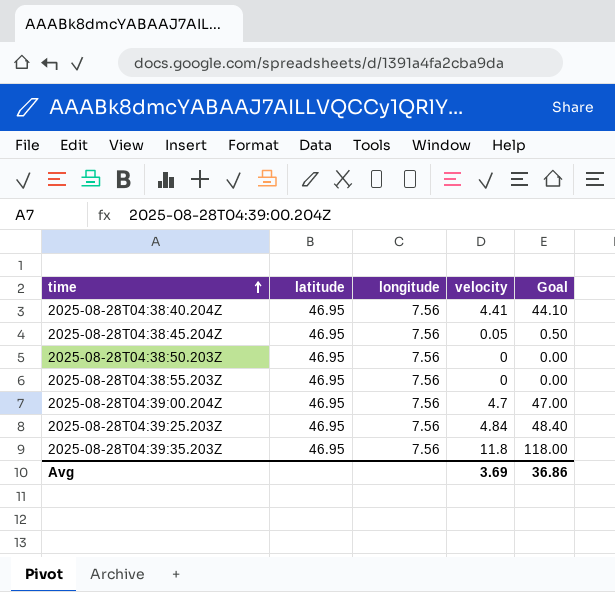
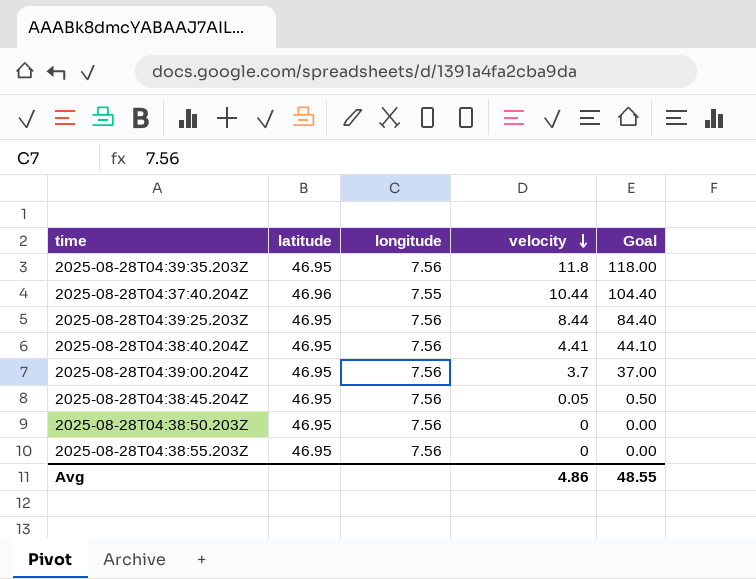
row order: time ascending -> velocity descending
row 2025-08-28T04:37:40.204Z: none -> 46.96 | 7.55 | 10.44 | 104.40
2025-08-28T04:39:25.203Z | velocity: 4.84 -> 8.44
2025-08-28T04:39:25.203Z | Goal: 48.40 -> 84.40
2025-08-28T04:39:00.204Z | velocity: 4.7 -> 3.7
2025-08-28T04:39:00.204Z | Goal: 47.00 -> 37.00
Avg | velocity: 3.69 -> 4.86
Avg | Goal: 36.86 -> 48.55

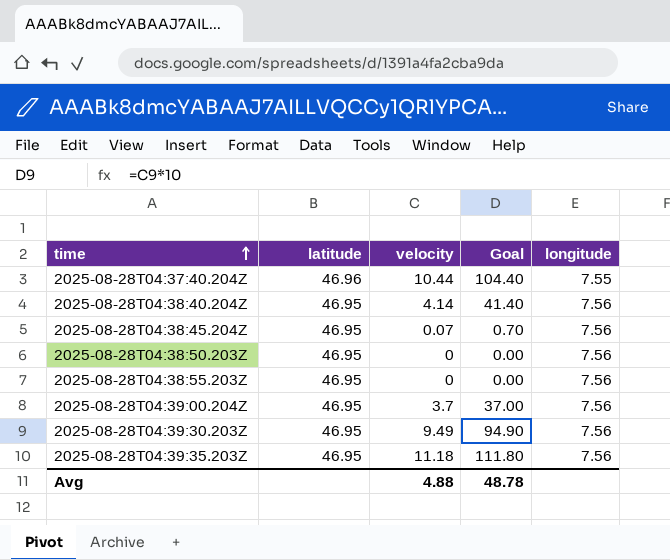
row order: velocity descending -> time ascending
column longitude | position: 3 -> 5
row 2025-08-28T04:39:25.203Z: 46.95 | 7.56 | 8.44 | 84.40 -> none
2025-08-28T04:38:40.204Z | velocity: 4.41 -> 4.14
2025-08-28T04:38:40.204Z | Goal: 44.10 -> 41.40
2025-08-28T04:38:45.204Z | velocity: 0.05 -> 0.07
2025-08-28T04:38:45.204Z | Goal: 0.50 -> 0.70
row 2025-08-28T04:39:30.203Z: none -> 46.95 | 9.49 | 94.90 | 7.56
2025-08-28T04:39:35.203Z | velocity: 11.8 -> 11.18
2025-08-28T04:39:35.203Z | Goal: 118.00 -> 111.80
Avg | velocity: 4.86 -> 4.88
Avg | Goal: 48.55 -> 48.78

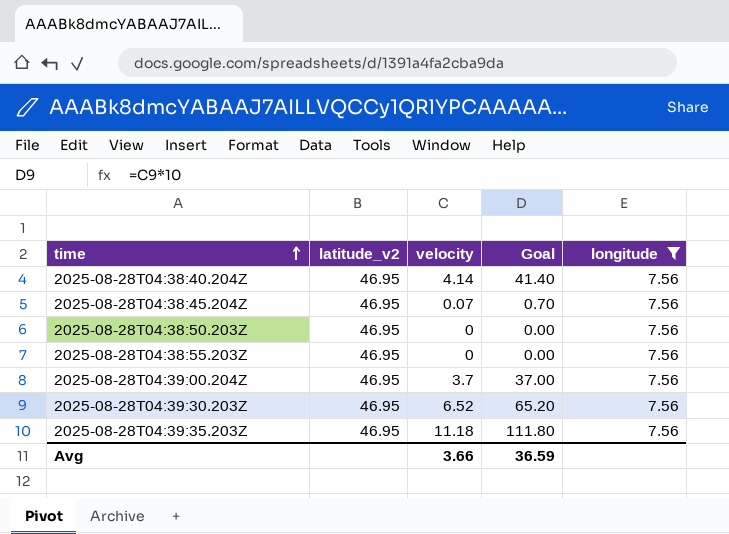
filter: none -> longitude = 7.56
column name: latitude -> latitude_v2
2025-08-28T04:39:30.203Z | velocity: 9.49 -> 6.52
2025-08-28T04:39:30.203Z | Goal: 94.90 -> 65.20
Avg | velocity: 4.88 -> 3.66
Avg | Goal: 48.78 -> 36.59

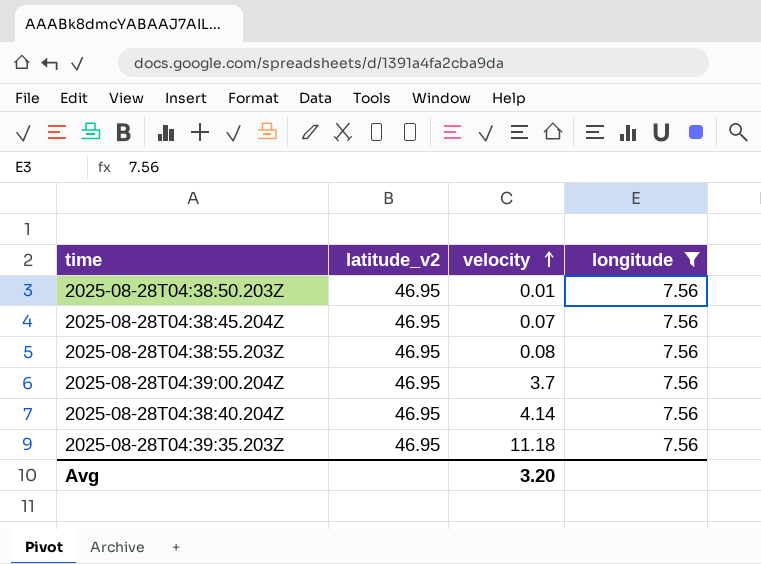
row order: time ascending -> velocity ascending
column Goal | formula: [velocity] * 10 -> none
row 2025-08-28T04:39:30.203Z: 46.95 | 6.52 | 65.20 | 7.56 -> none
2025-08-28T04:38:50.203Z | velocity: 0 -> 0.01
2025-08-28T04:38:55.203Z | velocity: 0 -> 0.08
Avg | velocity: 3.66 -> 3.20

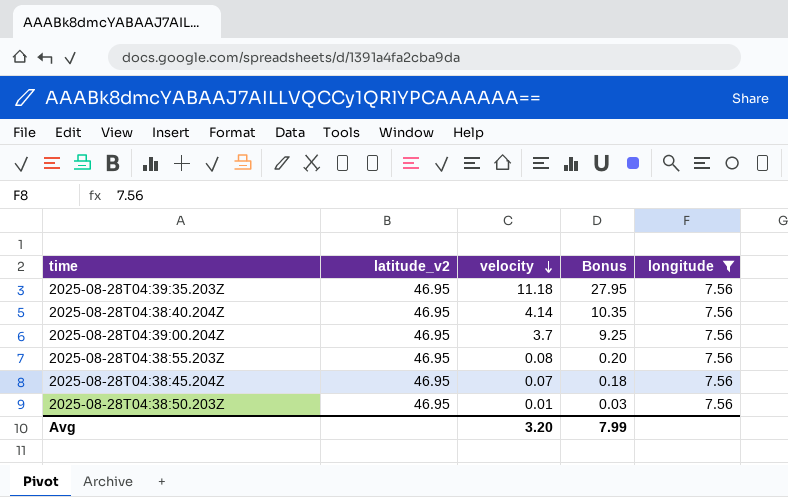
row order: velocity ascending -> velocity descending
column Bonus | formula: none -> [velocity] * 2.5

